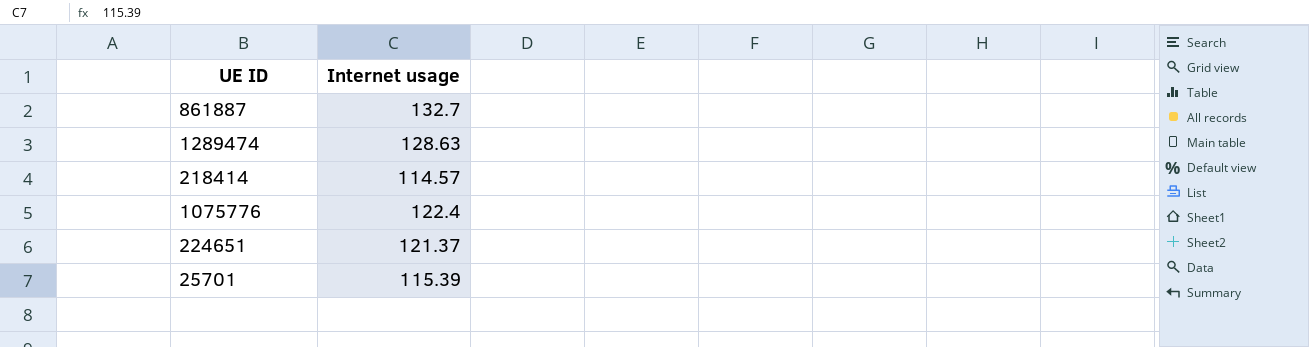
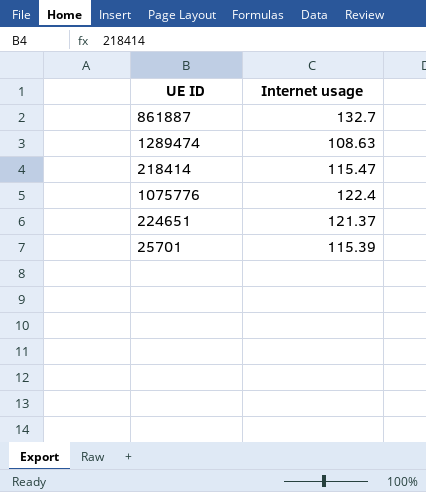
1289474 | Internet usage: 128.63 -> 108.63
218414 | Internet usage: 114.57 -> 115.47

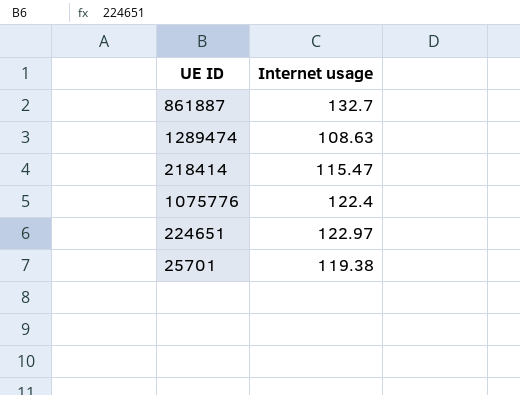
224651 | Internet usage: 121.37 -> 122.97
25701 | Internet usage: 115.39 -> 119.38

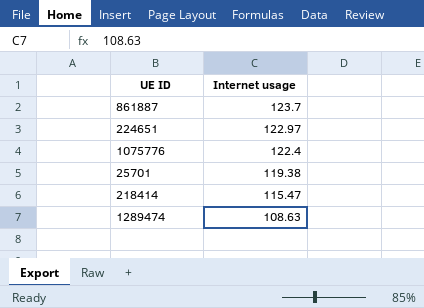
row order: none -> Internet usage descending
861887 | Internet usage: 132.7 -> 123.7

